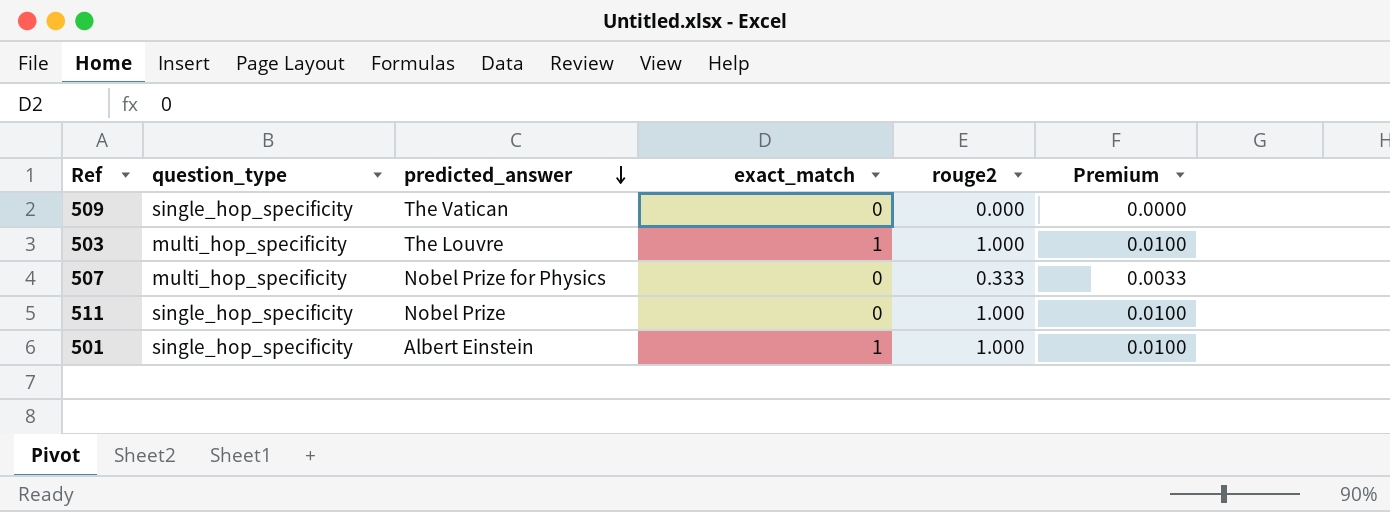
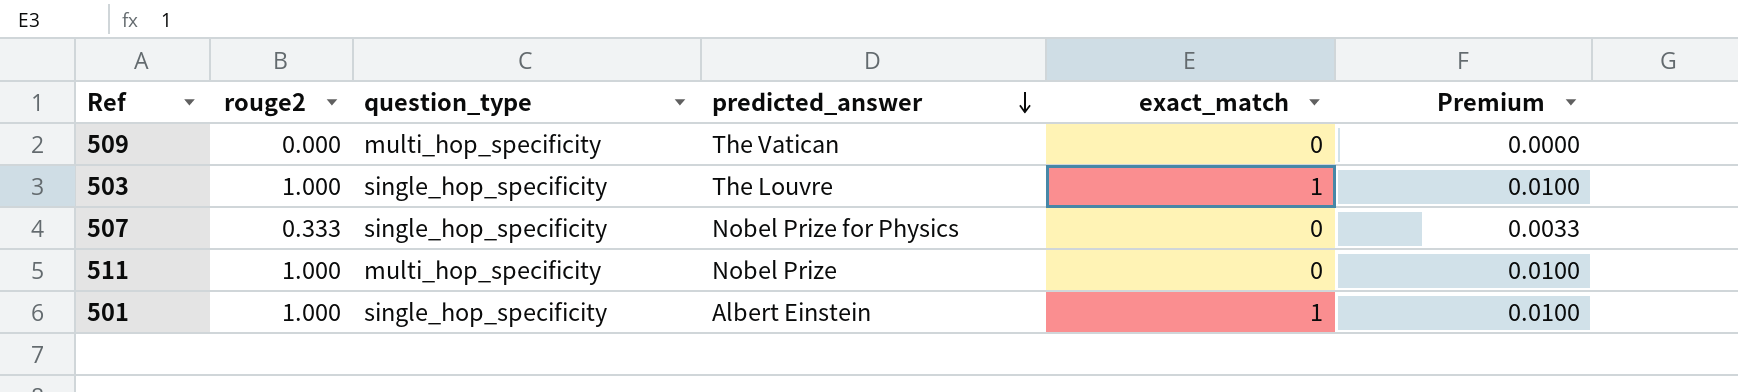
column rouge2 | position: 5 -> 2
509 | question_type: single_hop_specificity -> multi_hop_specificity
503 | question_type: multi_hop_specificity -> single_hop_specificity
507 | question_type: multi_hop_specificity -> single_hop_specificity
511 | question_type: single_hop_specificity -> multi_hop_specificity

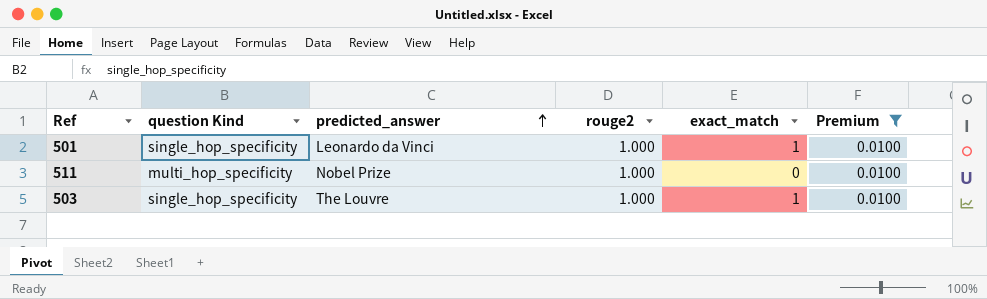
filter: none -> Premium = 0.0100
row order: predicted_answer descending -> predicted_answer ascending
column name: question_type -> question Kind
column rouge2 | position: 2 -> 4
501 | predicted_answer: Albert Einstein -> Leonardo da Vinci

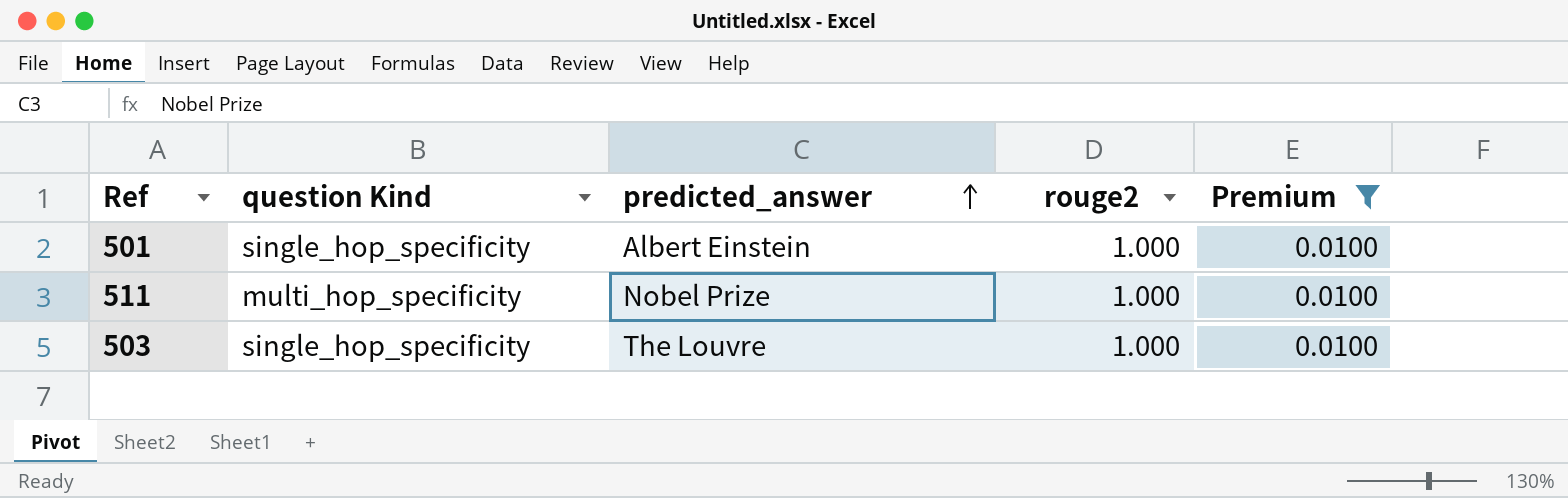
column exact_match | position: 5 -> none
501 | predicted_answer: Leonardo da Vinci -> Albert Einstein

